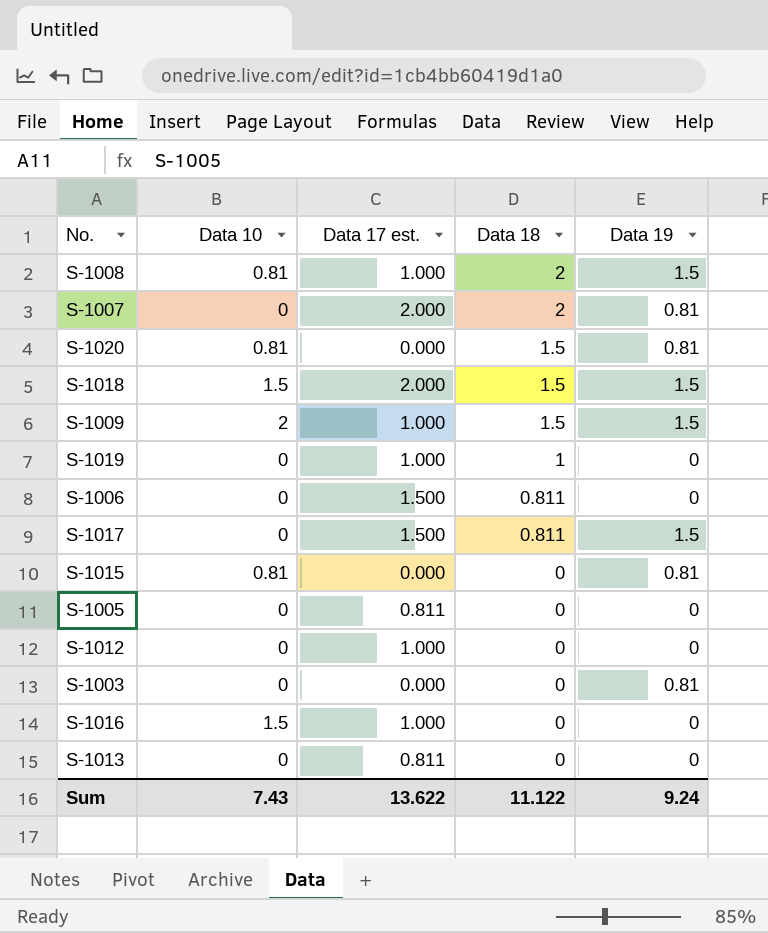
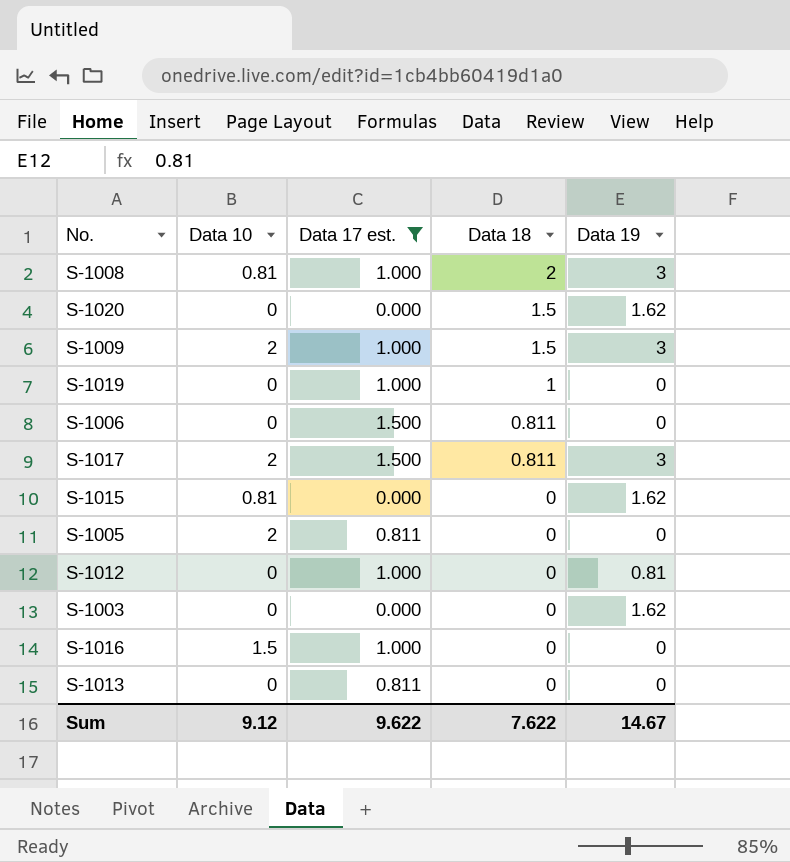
filter: none -> Data 17 est. != 2.000
S-1008 | Data 19: 1.5 -> 3
S-1020 | Data 10: 0.81 -> 0
S-1020 | Data 19: 0.81 -> 1.62
S-1009 | Data 19: 1.5 -> 3
S-1017 | Data 10: 0 -> 2
S-1017 | Data 19: 1.5 -> 3
S-1015 | Data 19: 0.81 -> 1.62
S-1005 | Data 10: 0 -> 2
S-1012 | Data 19: 0 -> 0.81
S-1003 | Data 19: 0.81 -> 1.62
Sum | Data 10: 7.43 -> 9.12
Sum | Data 17 est.: 13.622 -> 9.622
Sum | Data 18: 11.122 -> 7.622
Sum | Data 19: 9.24 -> 14.67

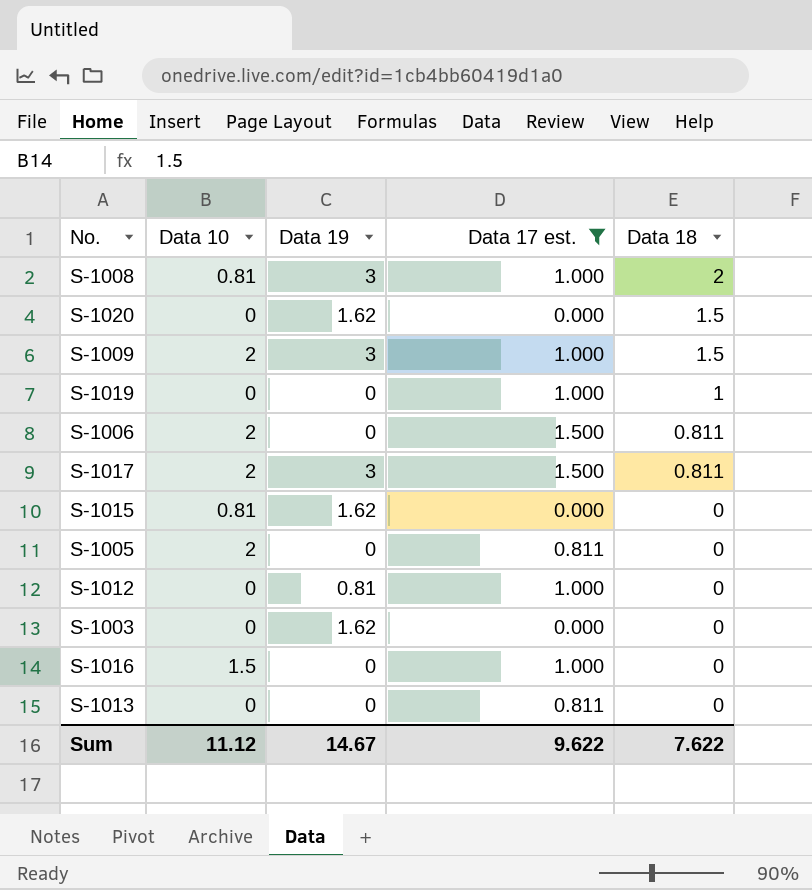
column Data 19 | position: 5 -> 3
S-1006 | Data 10: 0 -> 2
Sum | Data 10: 9.12 -> 11.12

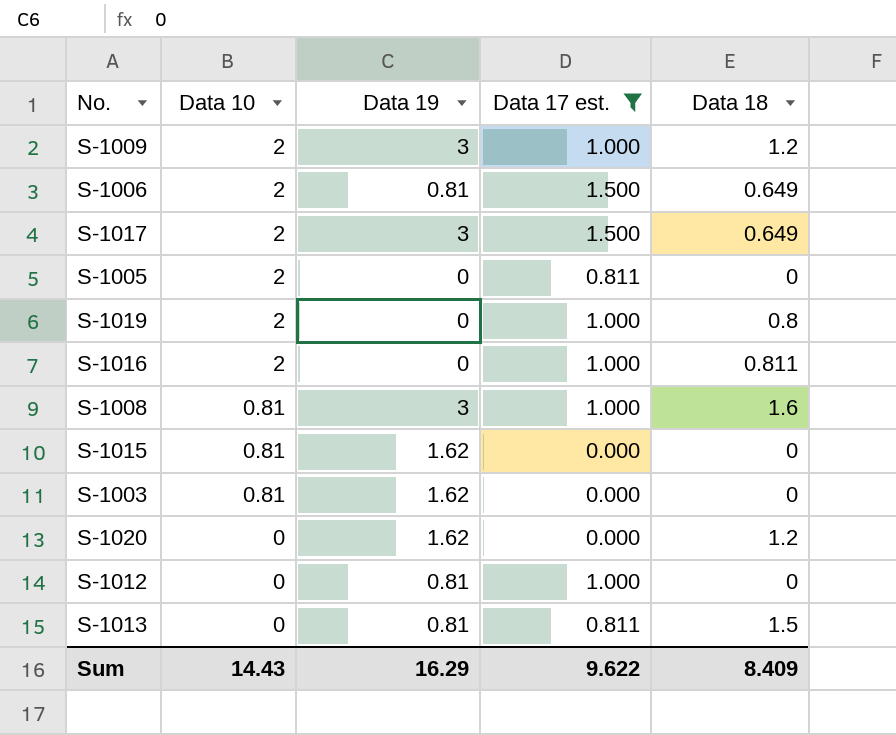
row order: Data 18 descending -> Data 10 descending
S-1009 | Data 18: 1.5 -> 1.2
S-1006 | Data 19: 0 -> 0.81
S-1006 | Data 18: 0.811 -> 0.649
S-1017 | Data 18: 0.811 -> 0.649
S-1019 | Data 10: 0 -> 2
S-1019 | Data 18: 1 -> 0.8
S-1016 | Data 10: 1.5 -> 2
S-1016 | Data 18: 0 -> 0.811
S-1008 | Data 18: 2 -> 1.6
S-1003 | Data 10: 0 -> 0.81
S-1020 | Data 18: 1.5 -> 1.2
S-1013 | Data 19: 0 -> 0.81
S-1013 | Data 18: 0 -> 1.5
Sum | Data 10: 11.12 -> 14.43
Sum | Data 19: 14.67 -> 16.29
Sum | Data 18: 7.622 -> 8.409

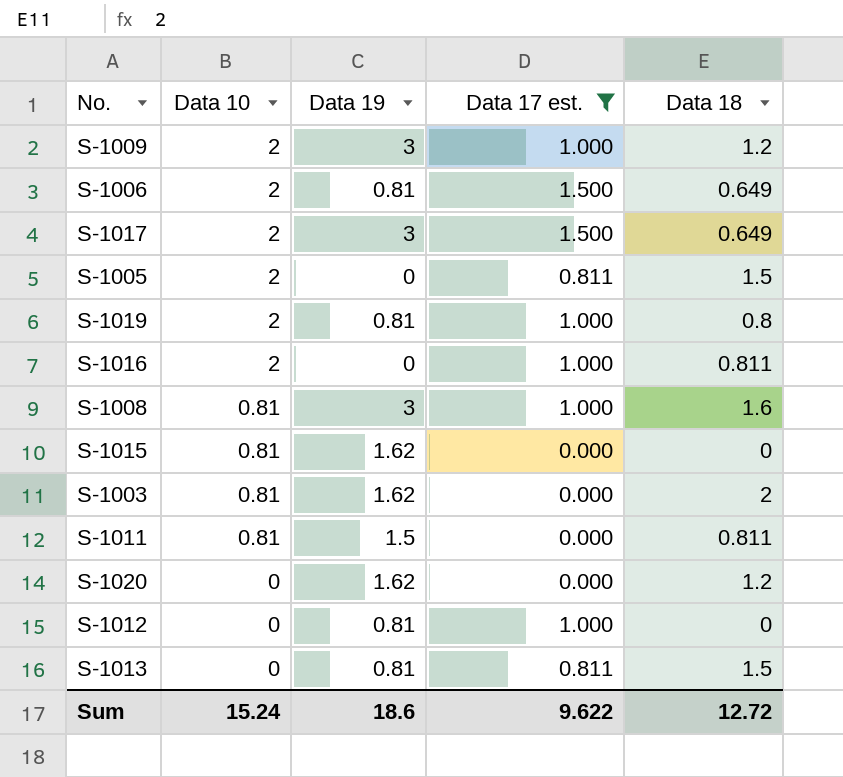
S-1005 | Data 18: 0 -> 1.5
S-1019 | Data 19: 0 -> 0.81
S-1003 | Data 18: 0 -> 2
row S-1011: none -> 0.81 | 1.5 | 0.000 | 0.811
Sum | Data 10: 14.43 -> 15.24
Sum | Data 19: 16.29 -> 18.6
Sum | Data 18: 8.409 -> 12.72

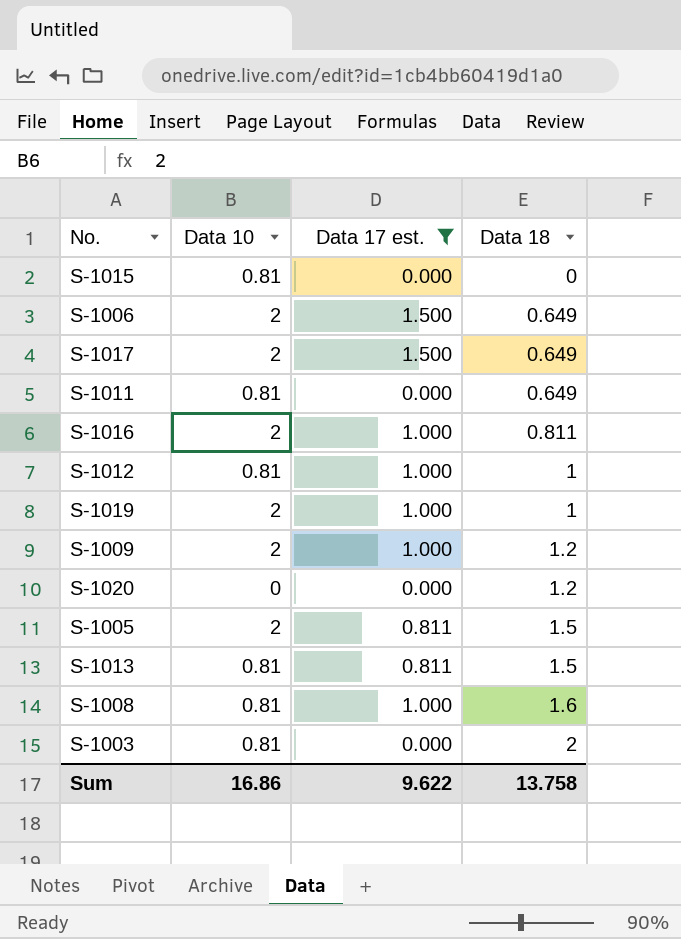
row order: Data 10 descending -> Data 18 ascending
column Data 19 | position: 3 -> none
S-1011 | Data 18: 0.811 -> 0.649
S-1012 | Data 10: 0 -> 0.81
S-1012 | Data 18: 0 -> 1
S-1019 | Data 18: 0.8 -> 1
S-1013 | Data 10: 0 -> 0.81
Sum | Data 10: 15.24 -> 16.86
Sum | Data 18: 12.72 -> 13.758

